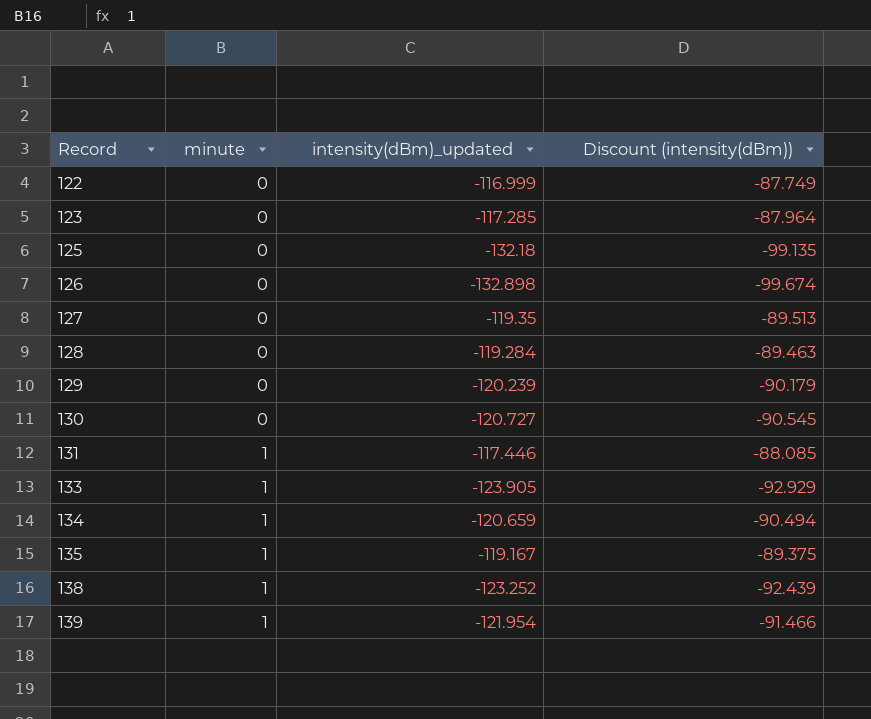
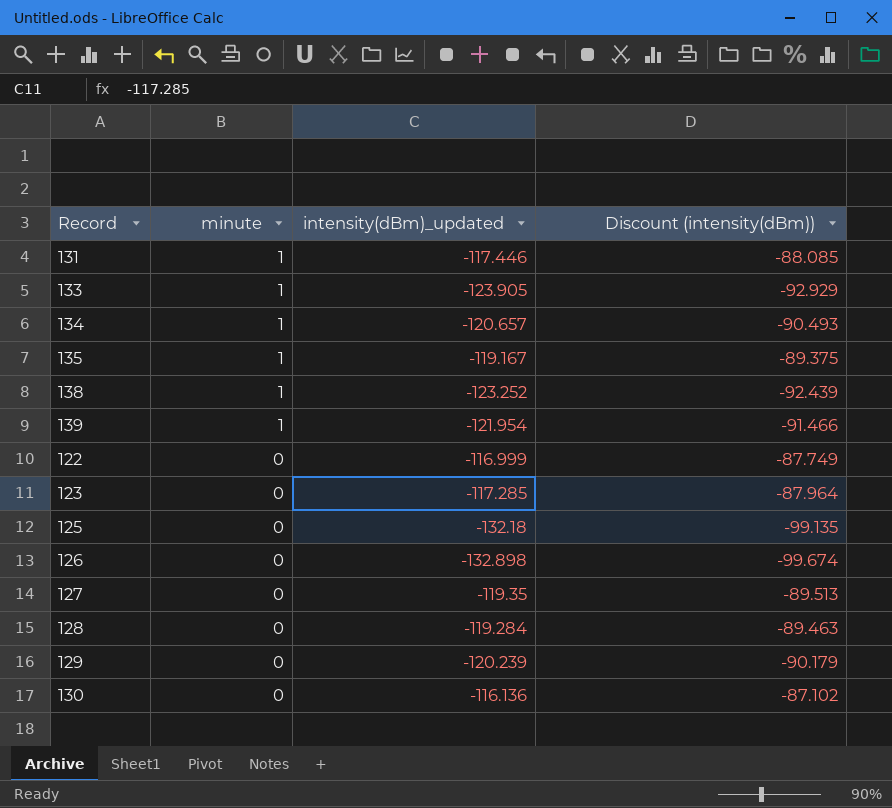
row order: Record ascending -> minute descending
134 | intensity(dBm)_updated: -120.659 -> -120.657
134 | Discount (intensity(dBm)): -90.494 -> -90.493
130 | intensity(dBm)_updated: -120.727 -> -116.136
130 | Discount (intensity(dBm)): -90.545 -> -87.102

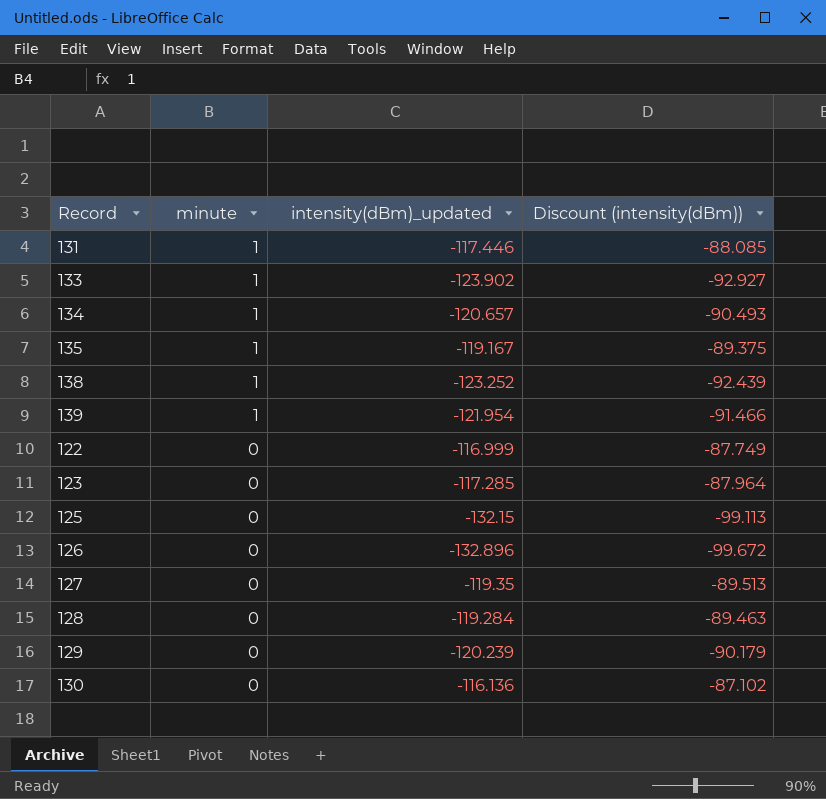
133 | intensity(dBm)_updated: -123.905 -> -123.902
133 | Discount (intensity(dBm)): -92.929 -> -92.927
125 | intensity(dBm)_updated: -132.18 -> -132.15
125 | Discount (intensity(dBm)): -99.135 -> -99.113
126 | intensity(dBm)_updated: -132.898 -> -132.896
126 | Discount (intensity(dBm)): -99.674 -> -99.672

